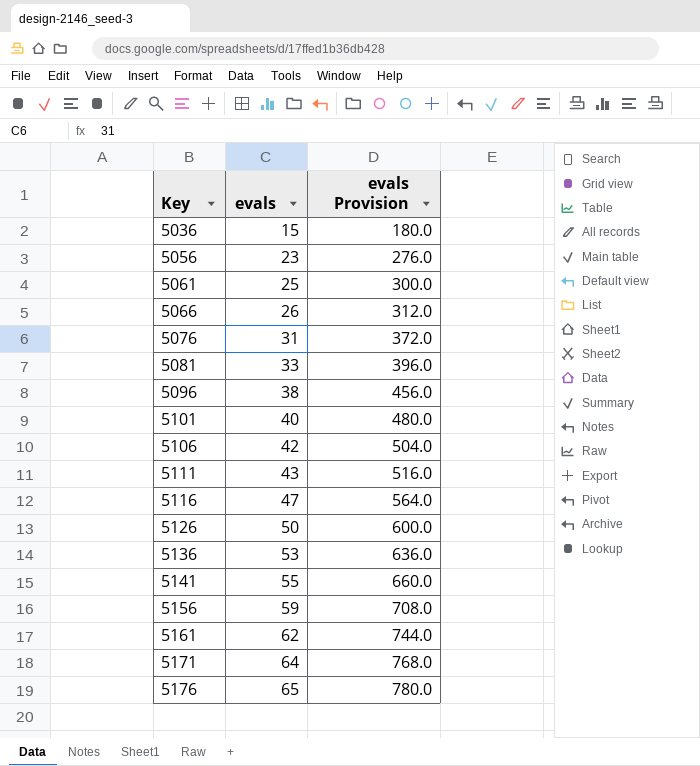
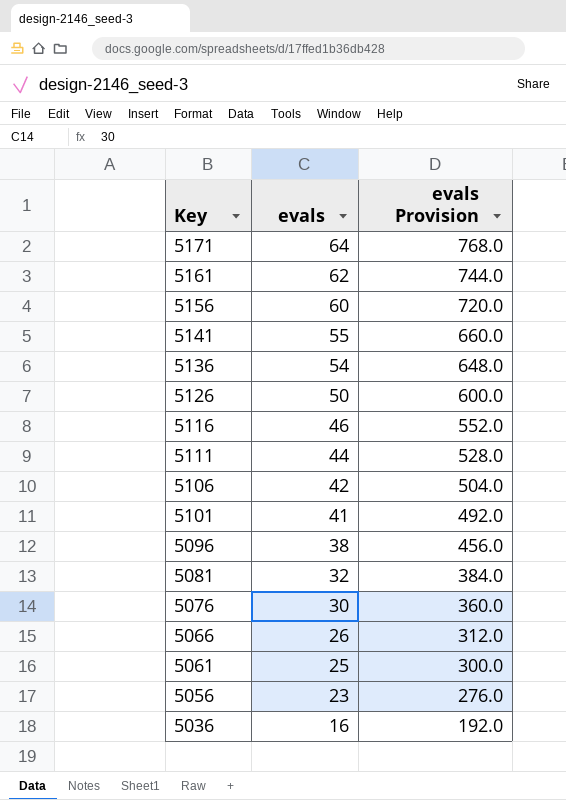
row order: Key ascending -> Key descending
row 5176: 65 | 780.0 -> none
5156 | evals: 59 -> 60
5156 | evals Provision: 708.0 -> 720.0
5136 | evals: 53 -> 54
5136 | evals Provision: 636.0 -> 648.0
5116 | evals: 47 -> 46
5116 | evals Provision: 564.0 -> 552.0
5111 | evals: 43 -> 44
5111 | evals Provision: 516.0 -> 528.0
5101 | evals: 40 -> 41
5101 | evals Provision: 480.0 -> 492.0
5081 | evals: 33 -> 32
5081 | evals Provision: 396.0 -> 384.0
5076 | evals: 31 -> 30
5076 | evals Provision: 372.0 -> 360.0
5036 | evals: 15 -> 16
5036 | evals Provision: 180.0 -> 192.0

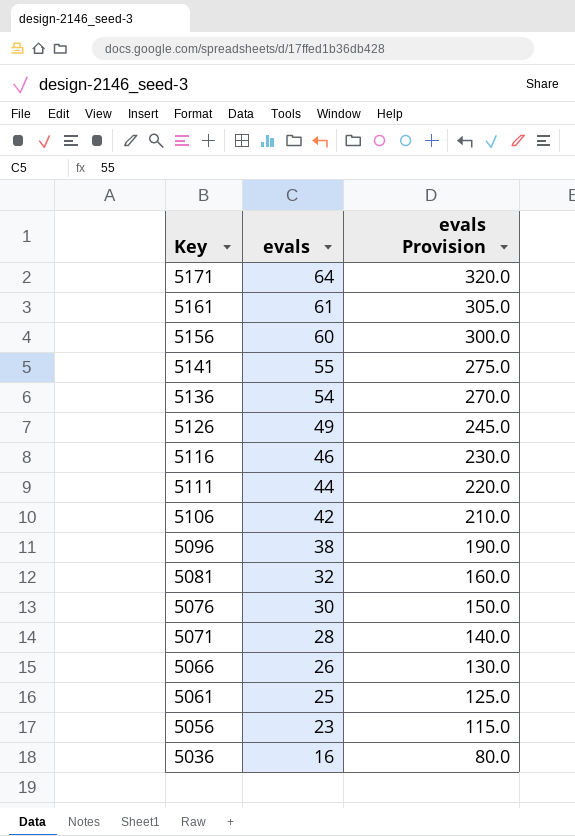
column evals Provision | formula: [evals] * 12 -> [evals] * 5
row 5101: 41 | 492.0 -> none
5161 | evals: 62 -> 61
5126 | evals: 50 -> 49
row 5071: none -> 28 | 140.0

